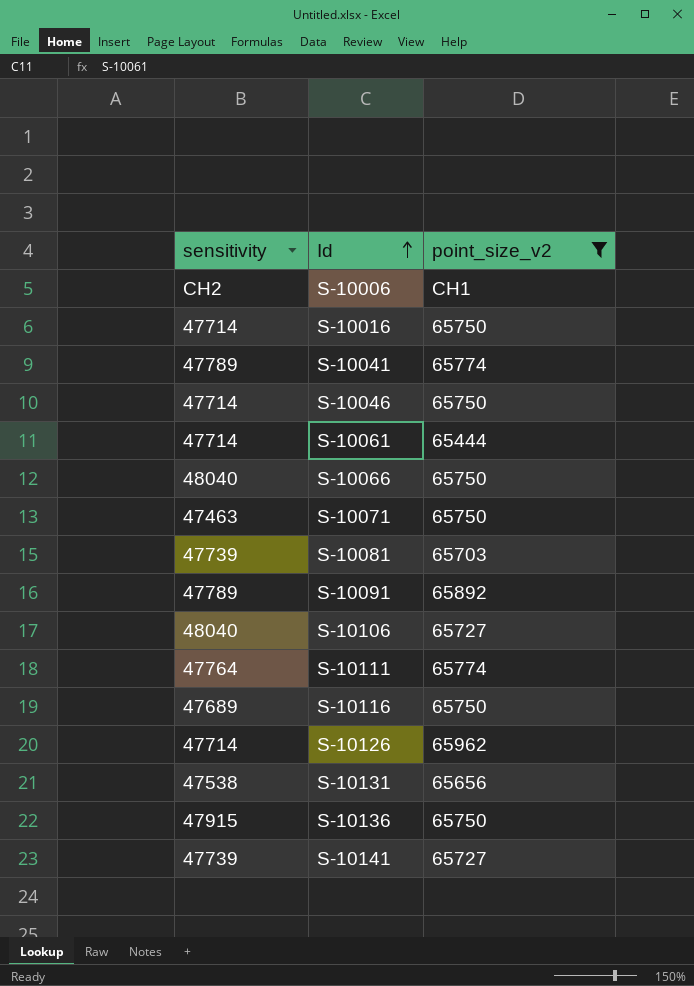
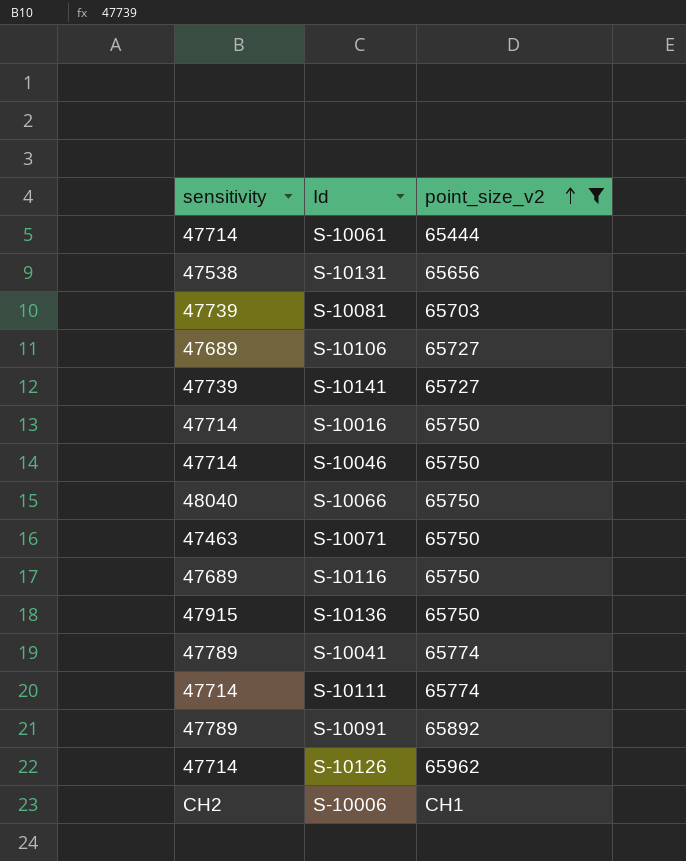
row order: Id ascending -> point_size_v2 ascending
S-10106 | sensitivity: 48040 -> 47689
S-10111 | sensitivity: 47764 -> 47714

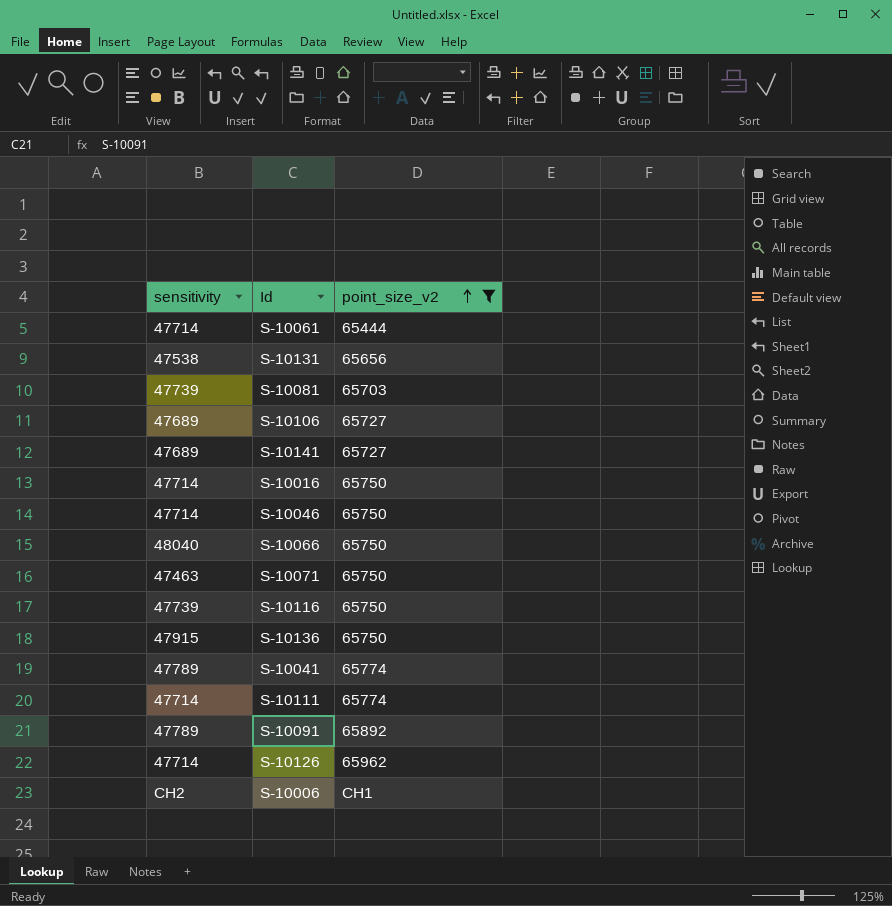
S-10141 | sensitivity: 47739 -> 47689
S-10116 | sensitivity: 47689 -> 47739

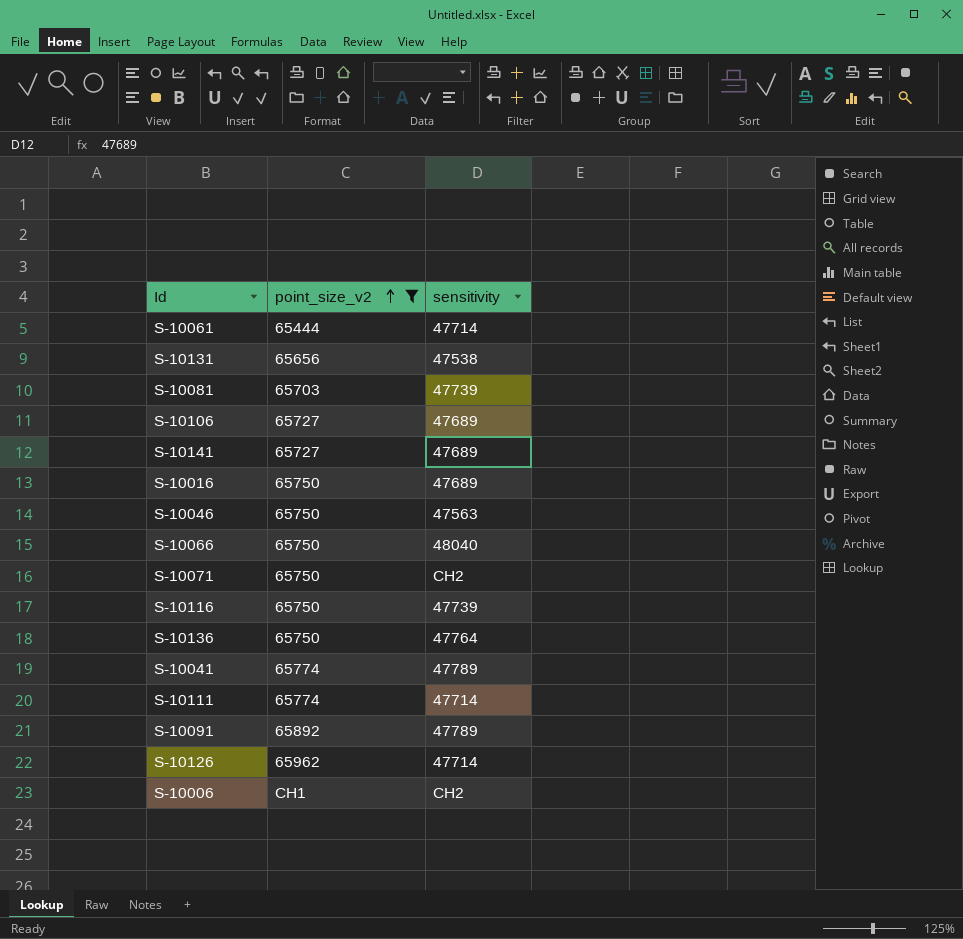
column sensitivity | position: 1 -> 3
S-10016 | sensitivity: 47714 -> 47689
S-10046 | sensitivity: 47714 -> 47563
S-10071 | sensitivity: 47463 -> CH2
S-10136 | sensitivity: 47915 -> 47764

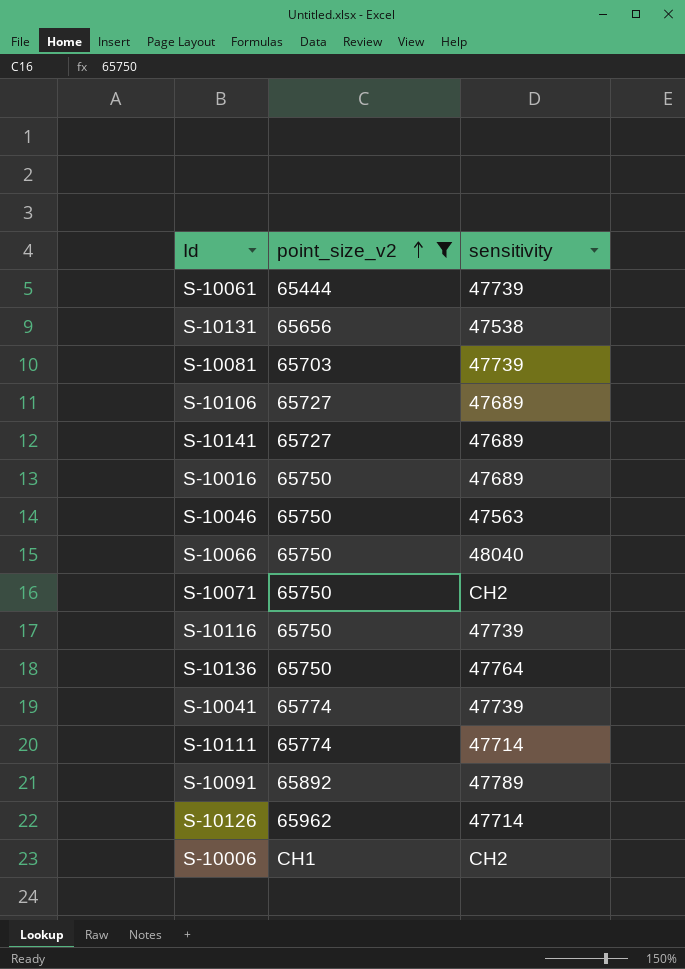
S-10061 | sensitivity: 47714 -> 47739
S-10041 | sensitivity: 47789 -> 47739

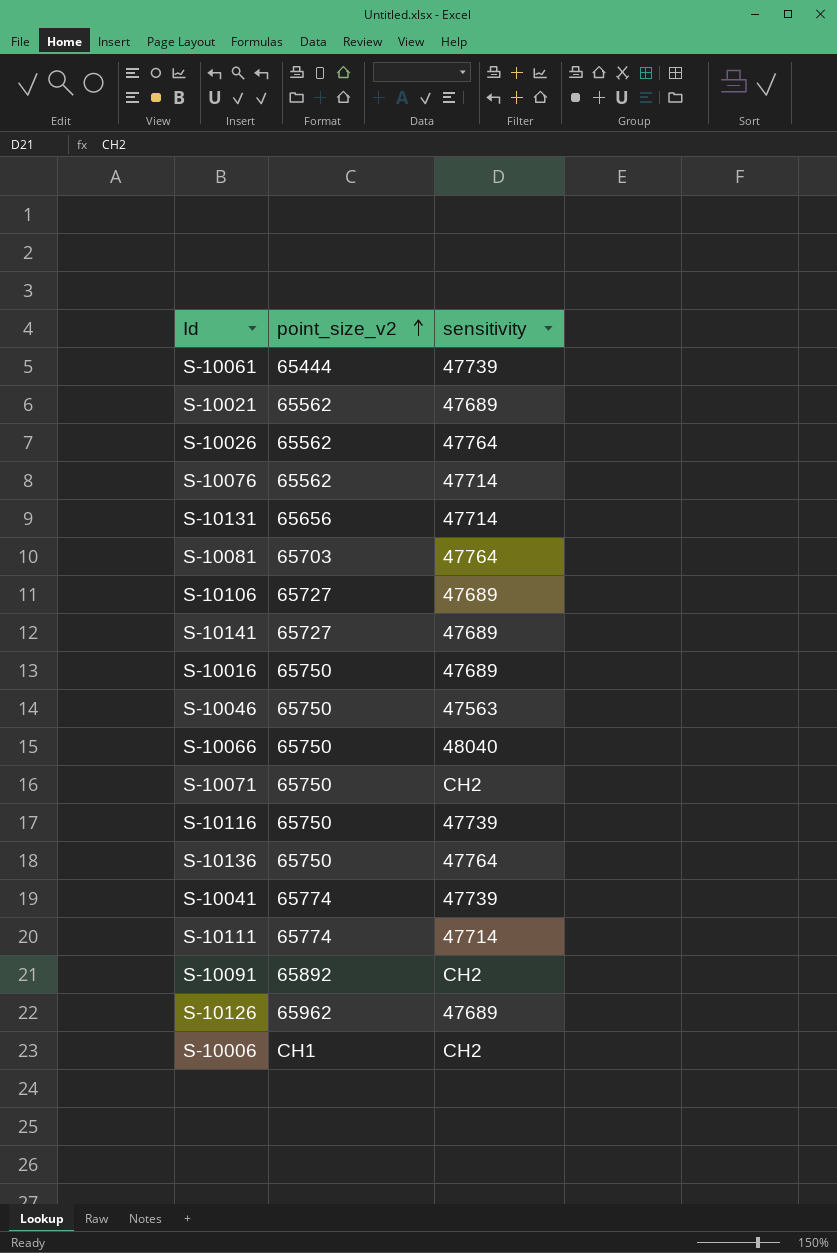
filter: point_size_v2 != 65562 -> none
S-10131 | sensitivity: 47538 -> 47714
S-10081 | sensitivity: 47739 -> 47764
S-10091 | sensitivity: 47789 -> CH2
S-10126 | sensitivity: 47714 -> 47689

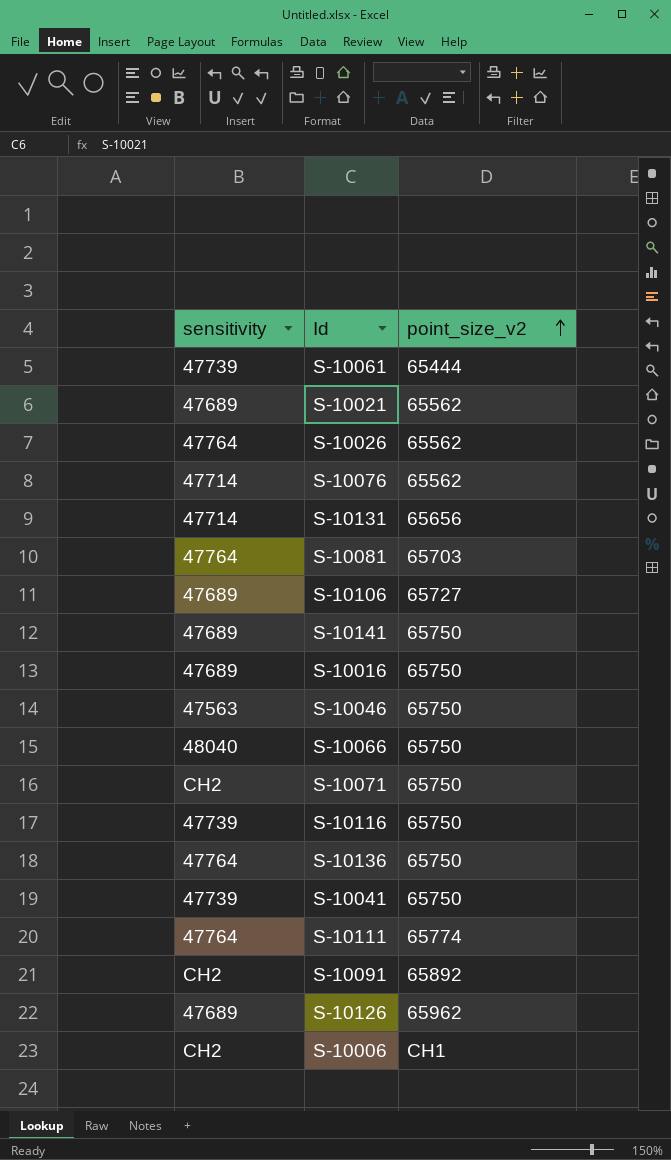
column sensitivity | position: 3 -> 1
S-10141 | point_size_v2: 65727 -> 65750
S-10041 | point_size_v2: 65774 -> 65750
S-10111 | sensitivity: 47714 -> 47764

